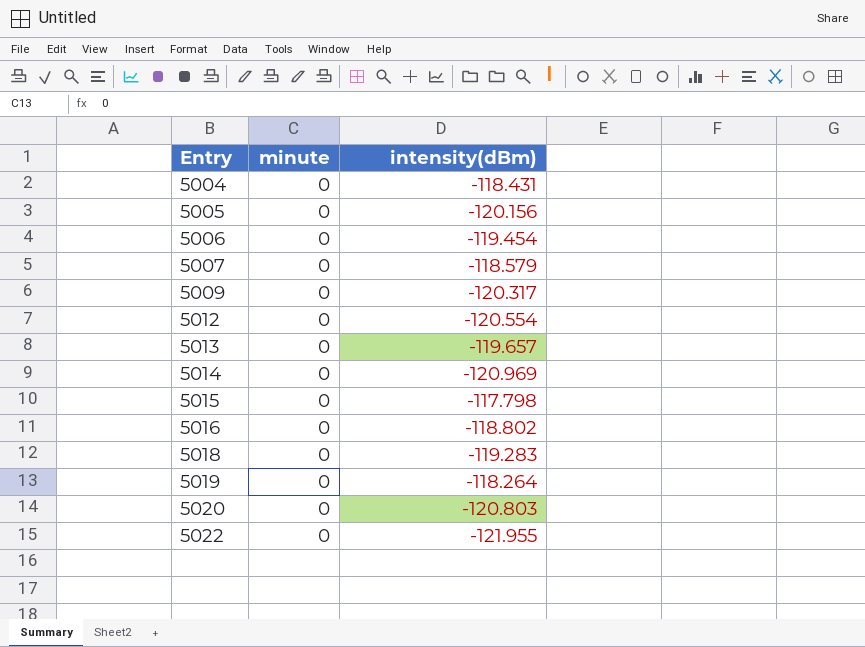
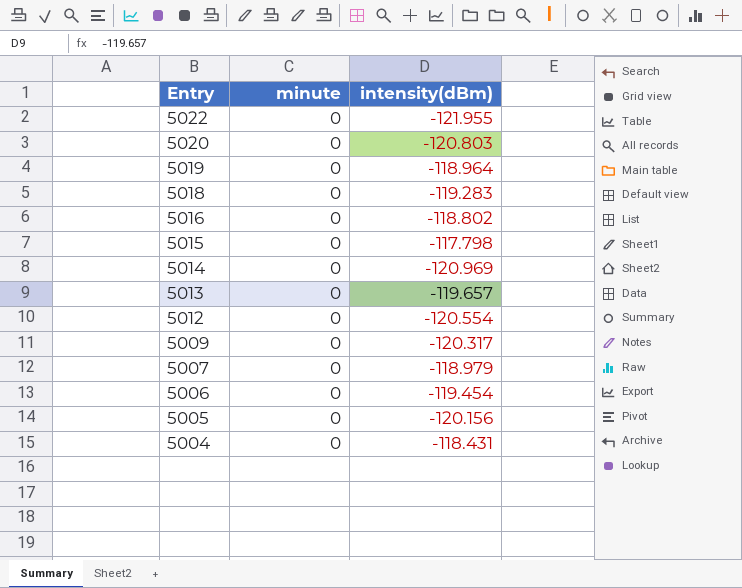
row order: Entry ascending -> Entry descending
5019 | intensity(dBm): -118.264 -> -118.964
5007 | intensity(dBm): -118.579 -> -118.979

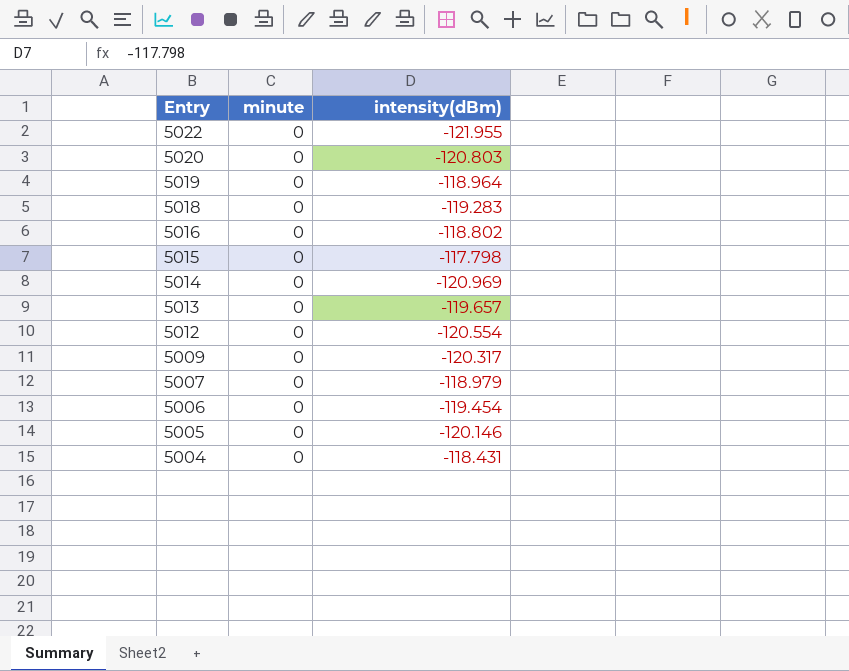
5005 | intensity(dBm): -120.156 -> -120.146

